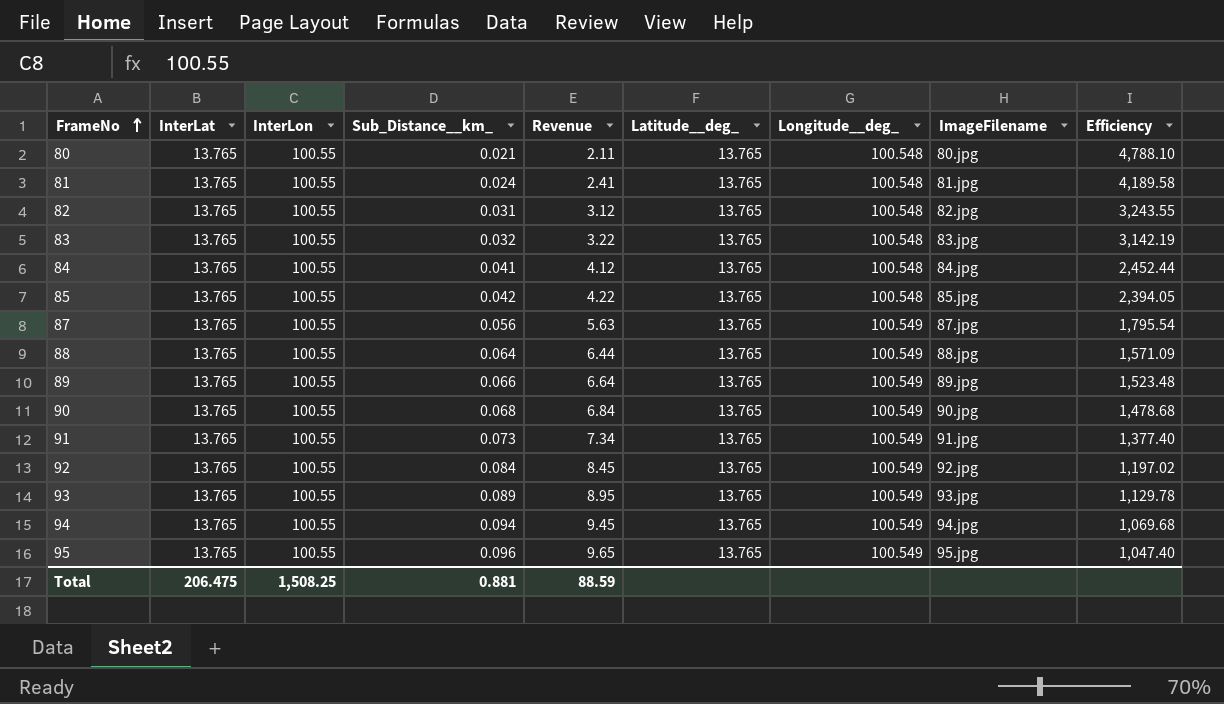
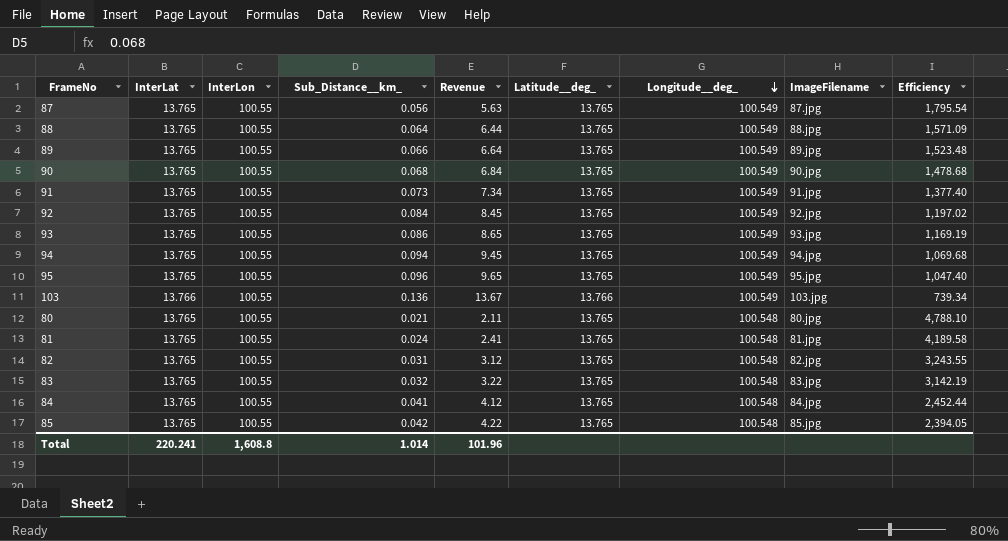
row order: FrameNo ascending -> Longitude__deg_ descending
93 | Sub_Distance__km_: 0.089 -> 0.086
93 | Revenue: 8.95 -> 8.65
93 | Efficiency: 1,129.78 -> 1,169.19
row 103: none -> 13.766 | 100.55 | 0.136 | 13.67 | 13.766 | 100.549 | 103.jpg | 739.34
Total | InterLat: 206.475 -> 220.241
Total | InterLon: 1,508.25 -> 1,608.8
Total | Sub_Distance__km_: 0.881 -> 1.014
Total | Revenue: 88.59 -> 101.96

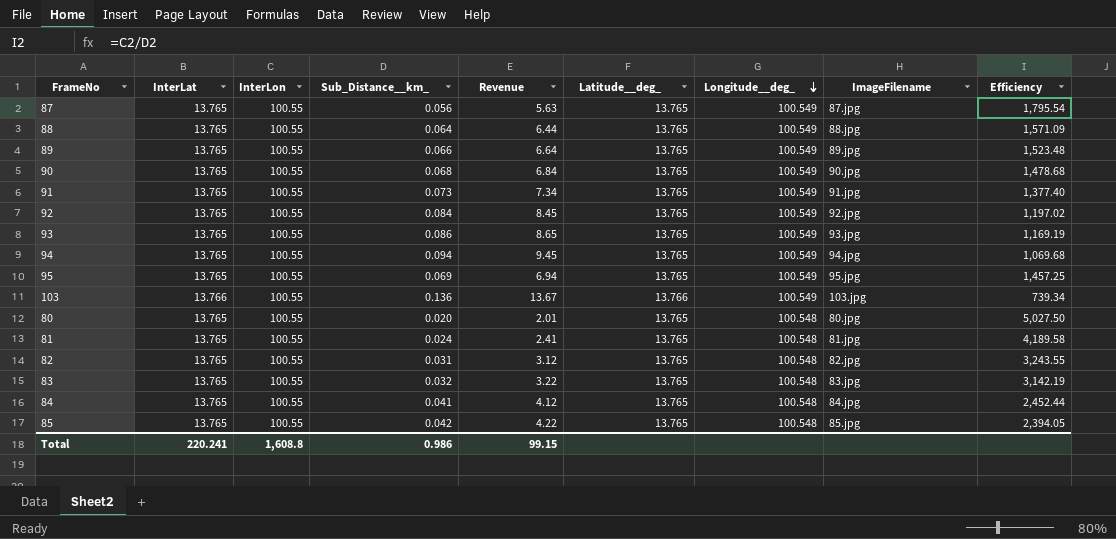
95 | Sub_Distance__km_: 0.096 -> 0.069
95 | Revenue: 9.65 -> 6.94
95 | Efficiency: 1,047.40 -> 1,457.25
80 | Sub_Distance__km_: 0.021 -> 0.020
80 | Revenue: 2.11 -> 2.01
80 | Efficiency: 4,788.10 -> 5,027.50
Total | Sub_Distance__km_: 1.014 -> 0.986
Total | Revenue: 101.96 -> 99.15

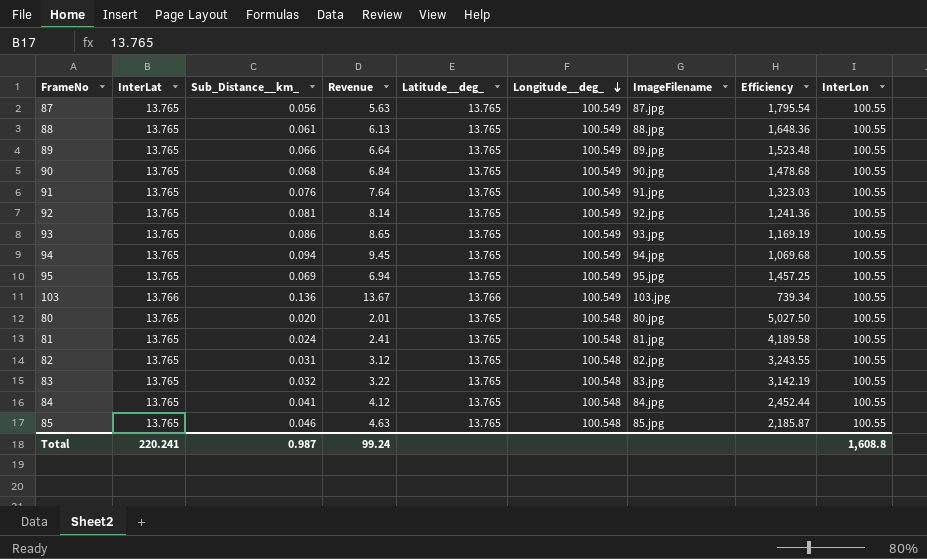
column InterLon | position: 3 -> 9
88 | Sub_Distance__km_: 0.064 -> 0.061
88 | Revenue: 6.44 -> 6.13
88 | Efficiency: 1,571.09 -> 1,648.36
91 | Sub_Distance__km_: 0.073 -> 0.076
91 | Revenue: 7.34 -> 7.64
91 | Efficiency: 1,377.40 -> 1,323.03
92 | Sub_Distance__km_: 0.084 -> 0.081
92 | Revenue: 8.45 -> 8.14
92 | Efficiency: 1,197.02 -> 1,241.36
85 | Sub_Distance__km_: 0.042 -> 0.046
85 | Revenue: 4.22 -> 4.63
85 | Efficiency: 2,394.05 -> 2,185.87
Total | Sub_Distance__km_: 0.986 -> 0.987
Total | Revenue: 99.15 -> 99.24

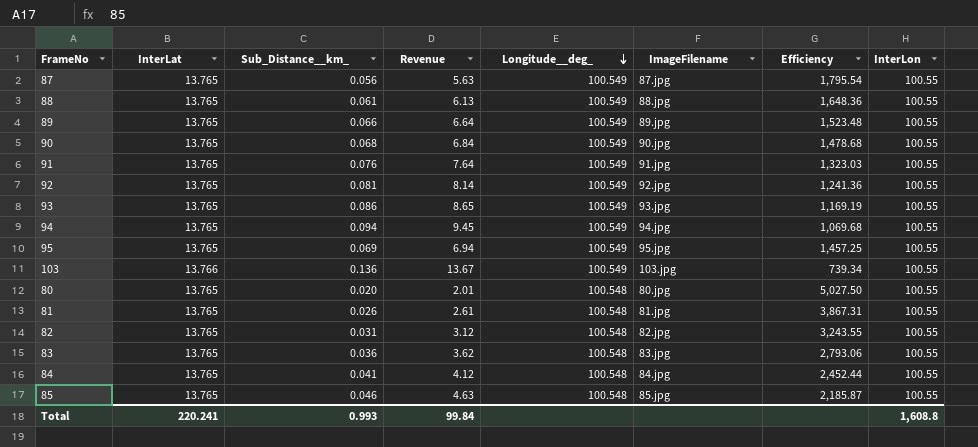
column Latitude__deg_ | position: 5 -> none
81 | Sub_Distance__km_: 0.024 -> 0.026
81 | Revenue: 2.41 -> 2.61
81 | Efficiency: 4,189.58 -> 3,867.31
83 | Sub_Distance__km_: 0.032 -> 0.036
83 | Revenue: 3.22 -> 3.62
83 | Efficiency: 3,142.19 -> 2,793.06
Total | Sub_Distance__km_: 0.987 -> 0.993
Total | Revenue: 99.24 -> 99.84

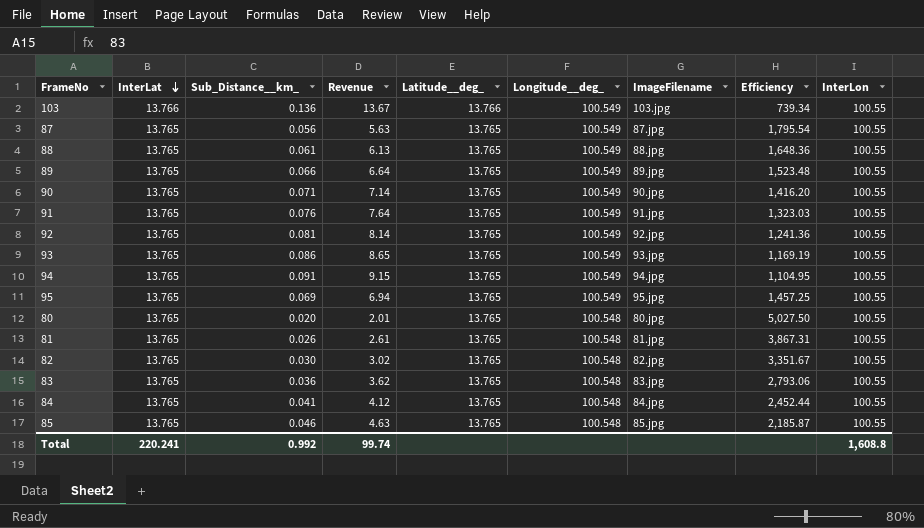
row order: Longitude__deg_ descending -> InterLat descending
column Latitude__deg_ | position: none -> 5
90 | Sub_Distance__km_: 0.068 -> 0.071
90 | Revenue: 6.84 -> 7.14
90 | Efficiency: 1,478.68 -> 1,416.20
94 | Sub_Distance__km_: 0.094 -> 0.091
94 | Revenue: 9.45 -> 9.15
94 | Efficiency: 1,069.68 -> 1,104.95
82 | Sub_Distance__km_: 0.031 -> 0.030
82 | Revenue: 3.12 -> 3.02
82 | Efficiency: 3,243.55 -> 3,351.67
Total | Sub_Distance__km_: 0.993 -> 0.992
Total | Revenue: 99.84 -> 99.74

